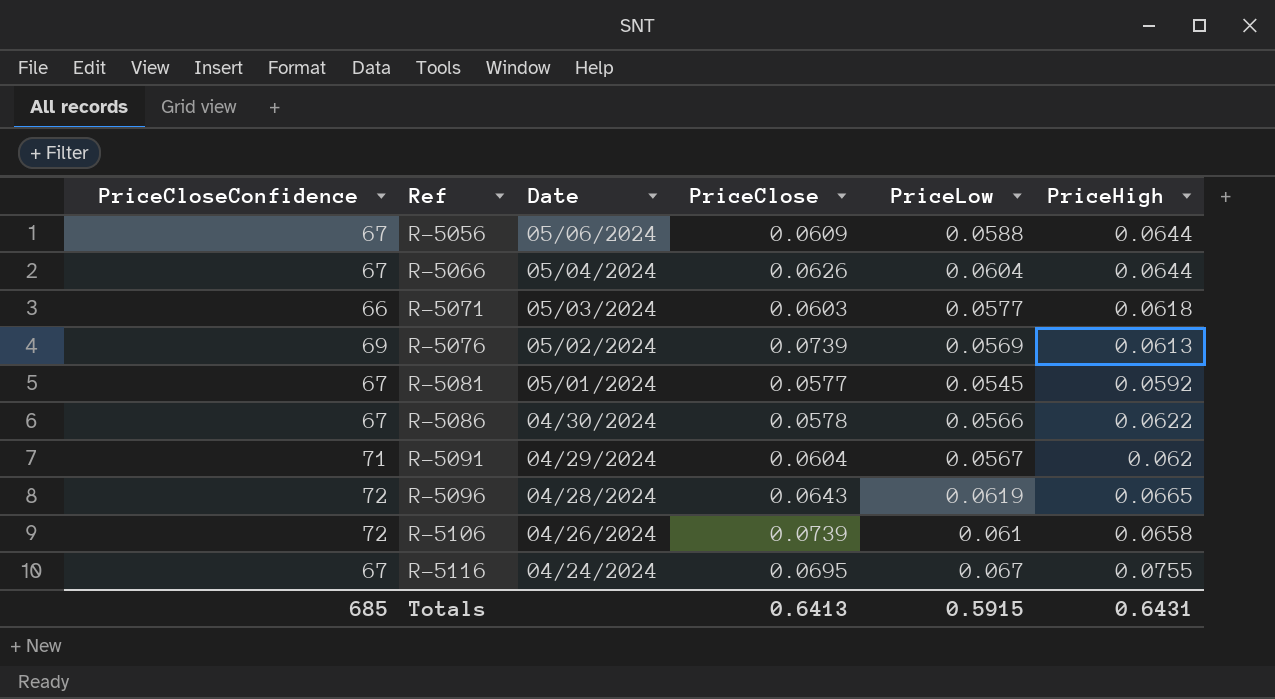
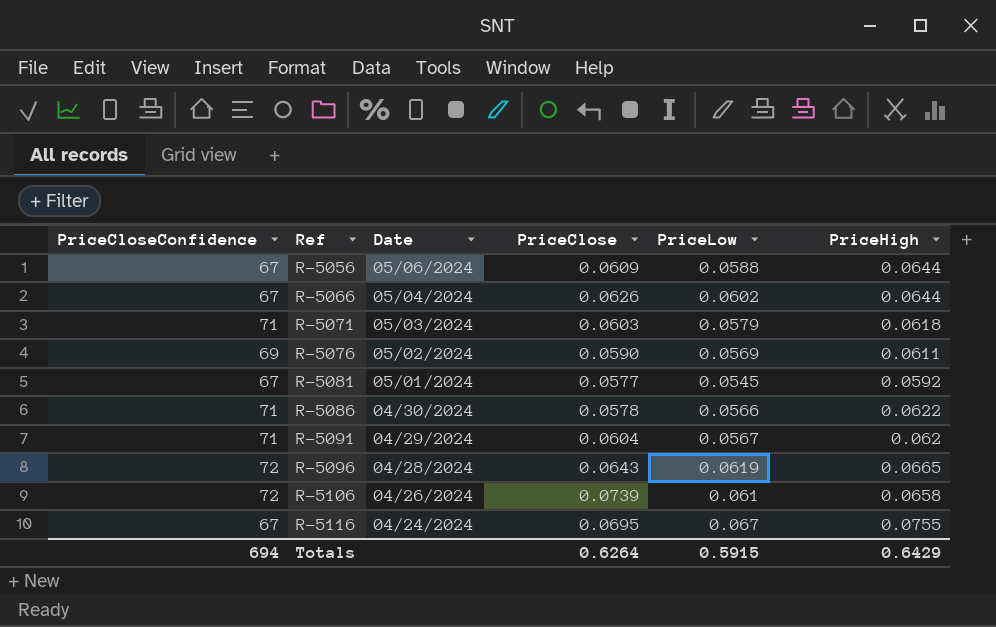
R-5066 | PriceLow: 0.0604 -> 0.0602
R-5071 | PriceCloseConfidence: 66 -> 71
R-5071 | PriceLow: 0.0577 -> 0.0579
R-5076 | PriceClose: 0.0739 -> 0.0590
R-5076 | PriceHigh: 0.0613 -> 0.0611
R-5086 | PriceCloseConfidence: 67 -> 71
Totals | PriceCloseConfidence: 685 -> 694
Totals | PriceClose: 0.6413 -> 0.6264
Totals | PriceHigh: 0.6431 -> 0.6429

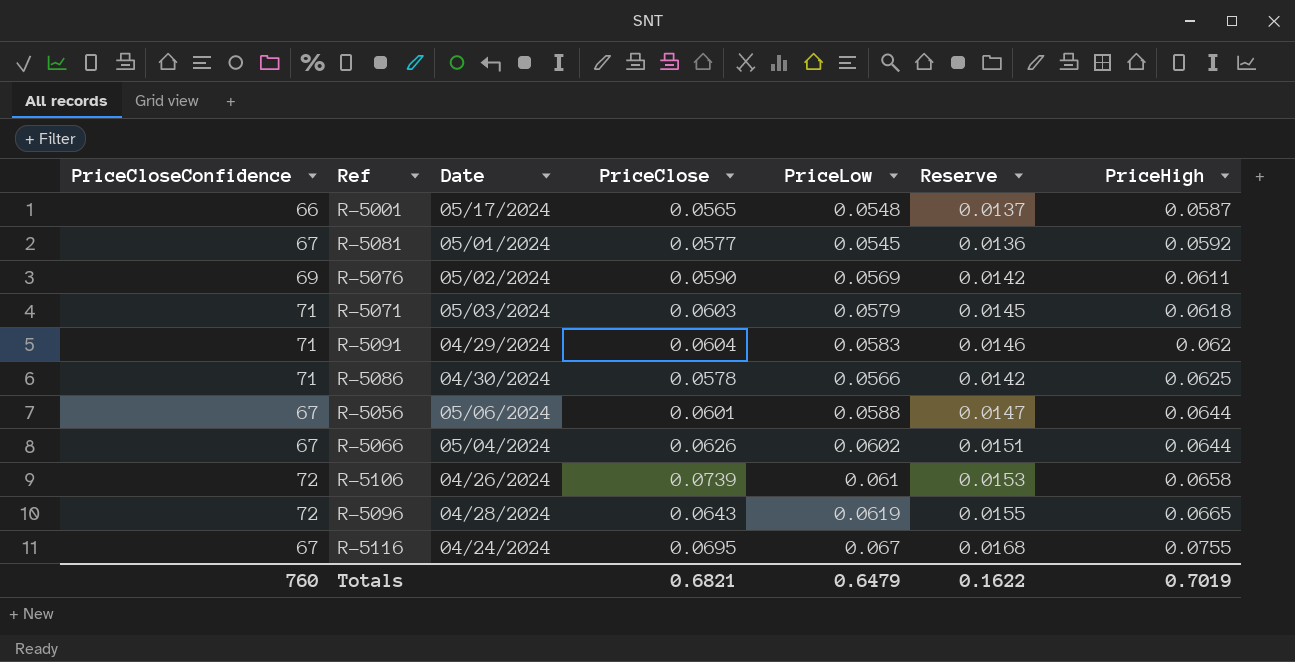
row order: Ref ascending -> PriceHigh ascending
column Reserve | formula: none -> [PriceLow] * 0.25
row R-5001: none -> 66 | 05/17/2024 | 0.0565 | 0.0548 | 0.0137 | 0.0587
R-5091 | PriceLow: 0.0567 -> 0.0583
R-5086 | PriceHigh: 0.0622 -> 0.0625
R-5056 | PriceClose: 0.0609 -> 0.0601
Totals | PriceCloseConfidence: 694 -> 760
Totals | PriceClose: 0.6264 -> 0.6821
Totals | PriceLow: 0.5915 -> 0.6479
Totals | PriceHigh: 0.6429 -> 0.7019

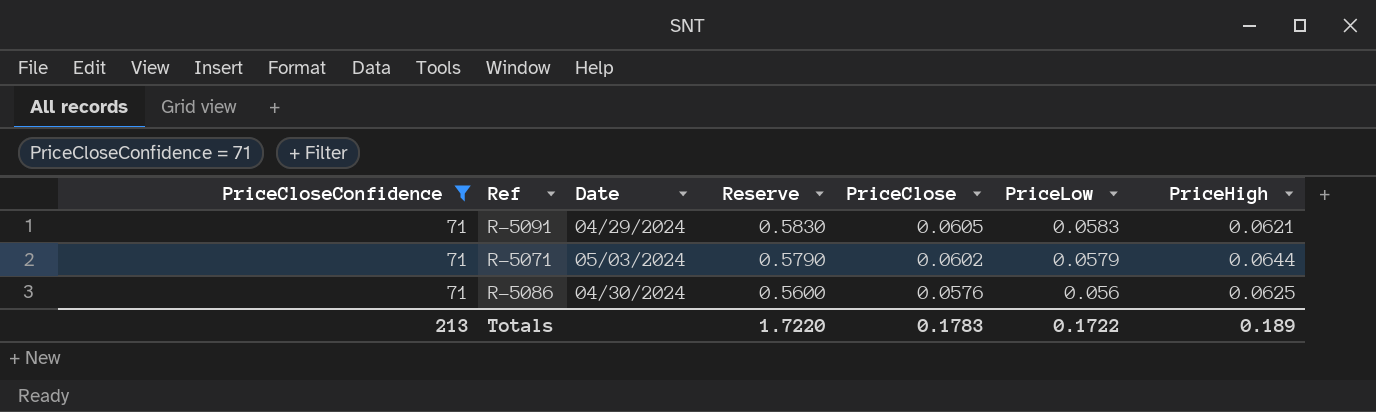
filter: none -> PriceCloseConfidence = 71
row order: PriceHigh ascending -> Reserve descending
column Reserve | formula: [PriceLow] * 0.25 -> [PriceLow] * 10
column Reserve | position: 6 -> 4
R-5091 | PriceClose: 0.0604 -> 0.0605
R-5091 | PriceHigh: 0.062 -> 0.0621
R-5071 | PriceClose: 0.0603 -> 0.0602
R-5071 | PriceHigh: 0.0618 -> 0.0644
R-5086 | PriceClose: 0.0578 -> 0.0576
R-5086 | PriceLow: 0.0566 -> 0.056
Totals | PriceCloseConfidence: 760 -> 213
Totals | Reserve: 0.1622 -> 1.7220
Totals | PriceClose: 0.6821 -> 0.1783
Totals | PriceLow: 0.6479 -> 0.1722
Totals | PriceHigh: 0.7019 -> 0.189

